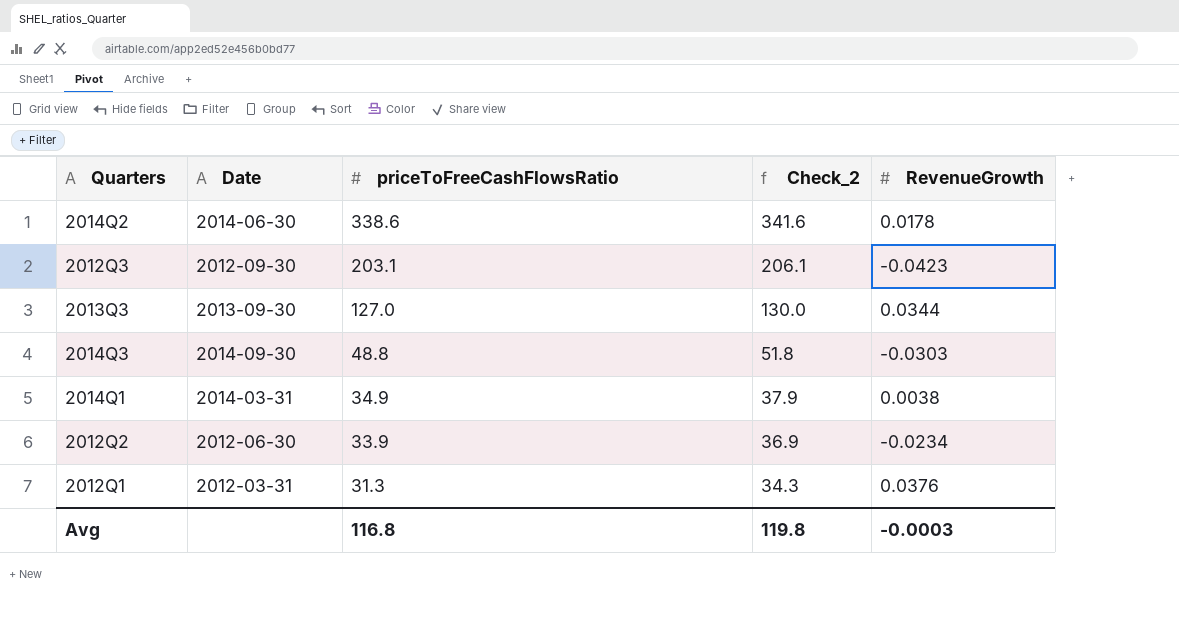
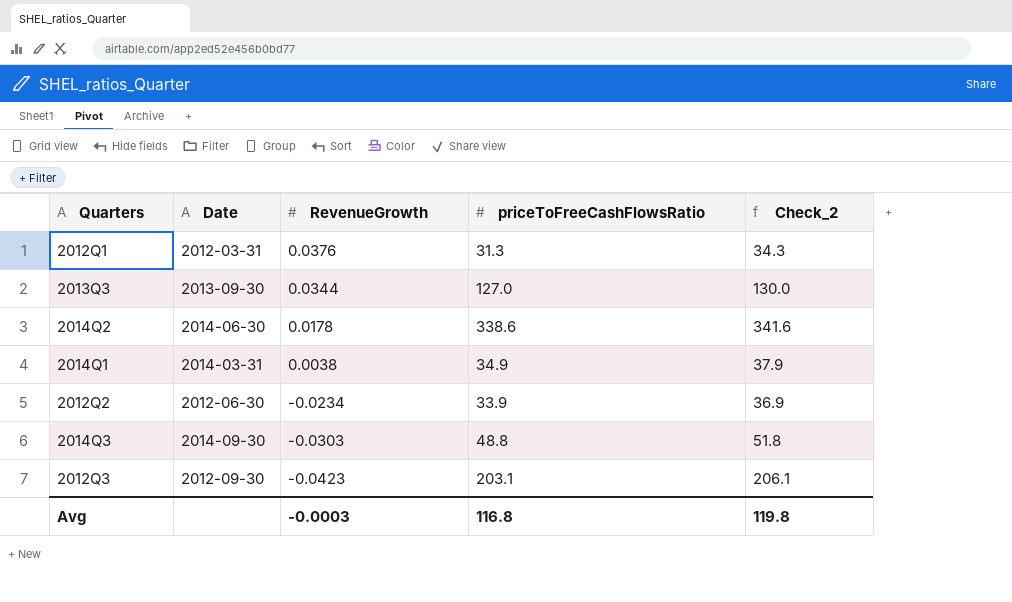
row order: priceToFreeCashFlowsRatio descending -> RevenueGrowth descending
column RevenueGrowth | position: 5 -> 3

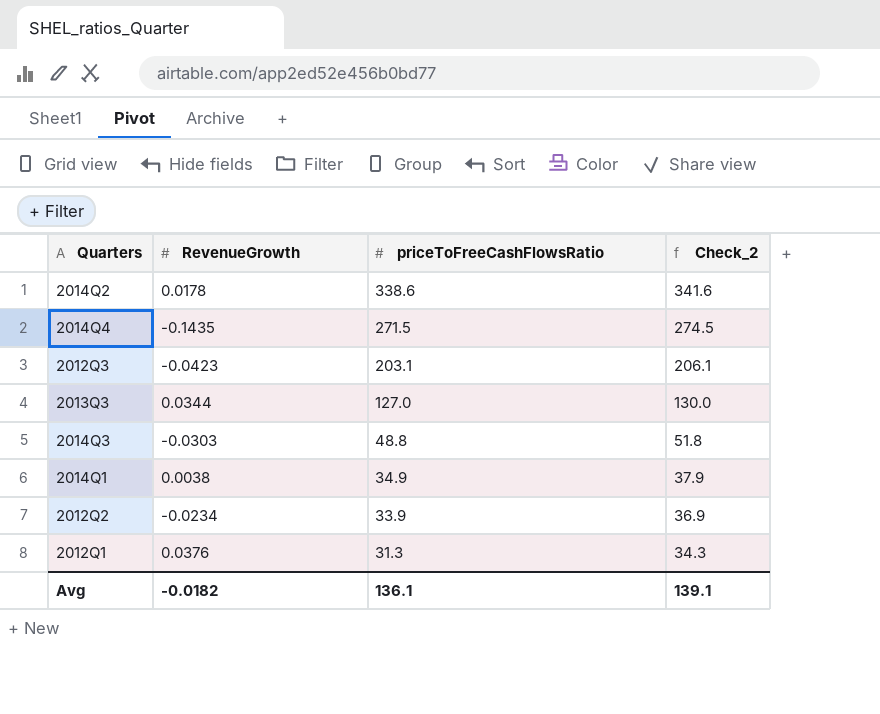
row order: RevenueGrowth descending -> priceToFreeCashFlowsRatio descending
column Date | position: 2 -> none
row 2014Q4: none -> -0.1435 | 271.5 | 274.5
Avg | RevenueGrowth: -0.0003 -> -0.0182
Avg | priceToFreeCashFlowsRatio: 116.8 -> 136.1
Avg | Check_2: 119.8 -> 139.1

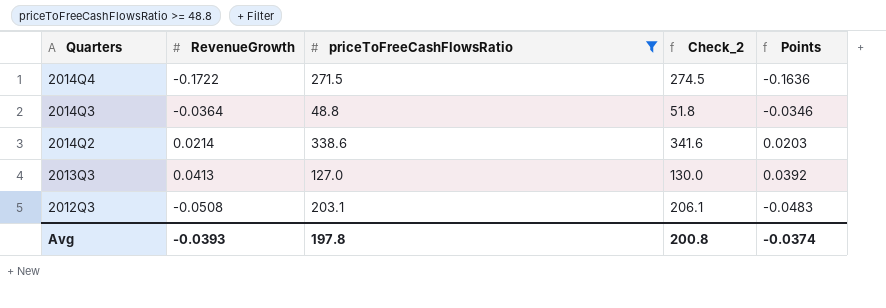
filter: none -> priceToFreeCashFlowsRatio >= 48.8
row order: priceToFreeCashFlowsRatio descending -> Quarters descending
column Points | formula: none -> [RevenueGrowth] * 0.95
2014Q4 | RevenueGrowth: -0.1435 -> -0.1722
2014Q3 | RevenueGrowth: -0.0303 -> -0.0364
2014Q2 | RevenueGrowth: 0.0178 -> 0.0214
2013Q3 | RevenueGrowth: 0.0344 -> 0.0413
2012Q3 | RevenueGrowth: -0.0423 -> -0.0508
Avg | RevenueGrowth: -0.0182 -> -0.0393
Avg | priceToFreeCashFlowsRatio: 136.1 -> 197.8
Avg | Check_2: 139.1 -> 200.8

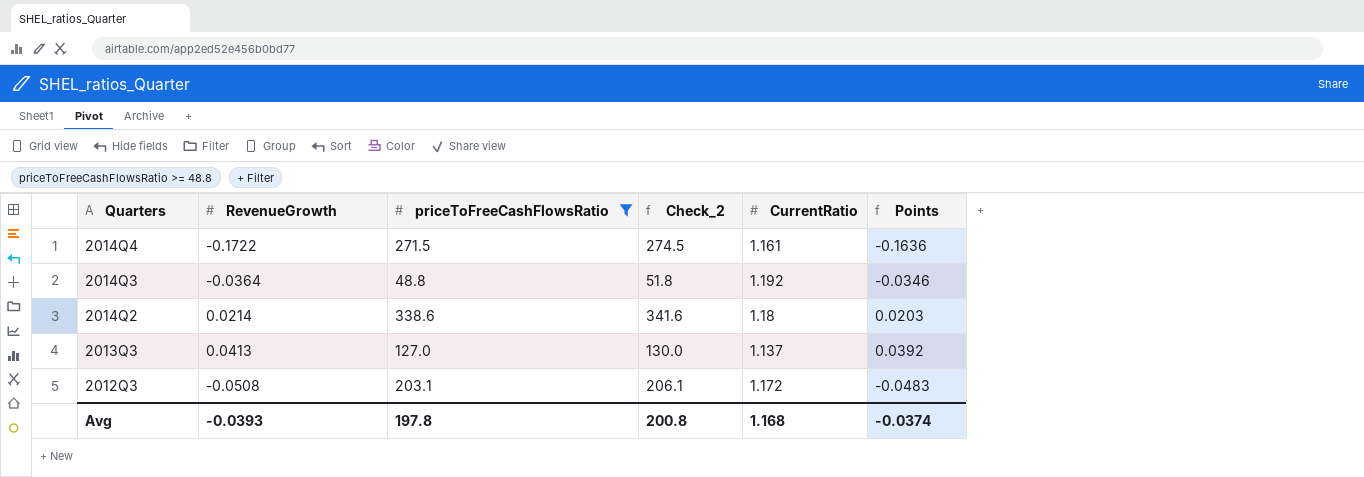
column CurrentRatio | position: none -> 5

